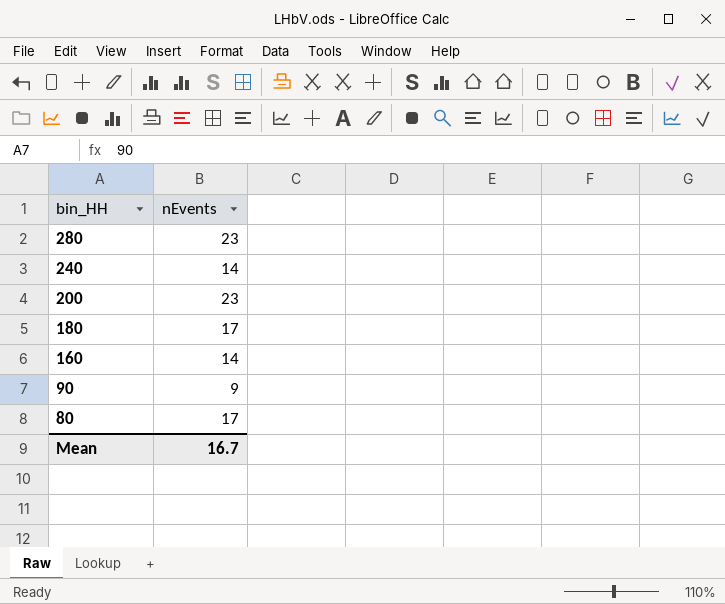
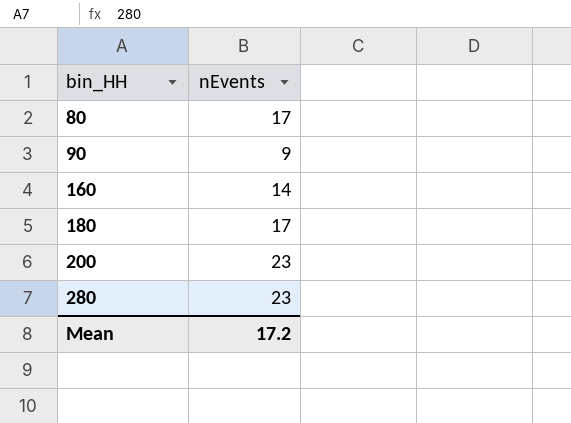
row order: bin_HH descending -> bin_HH ascending
row 240: 14 -> none
Mean | nEvents: 16.7 -> 17.2

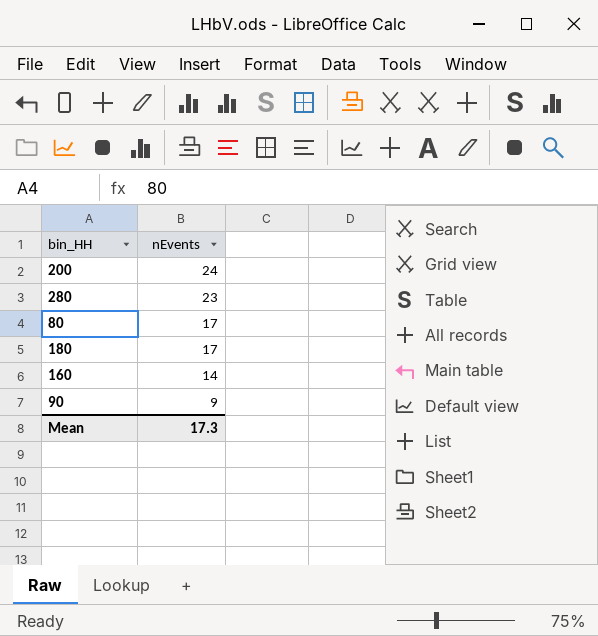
row order: bin_HH ascending -> nEvents descending
200 | nEvents: 23 -> 24
Mean | nEvents: 17.2 -> 17.3

